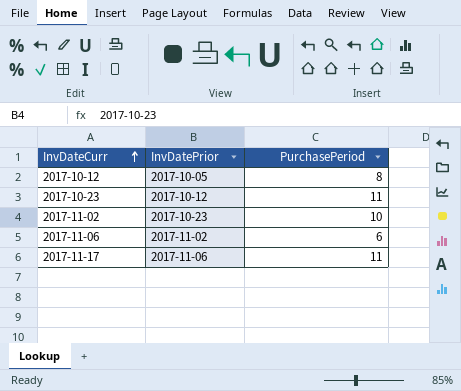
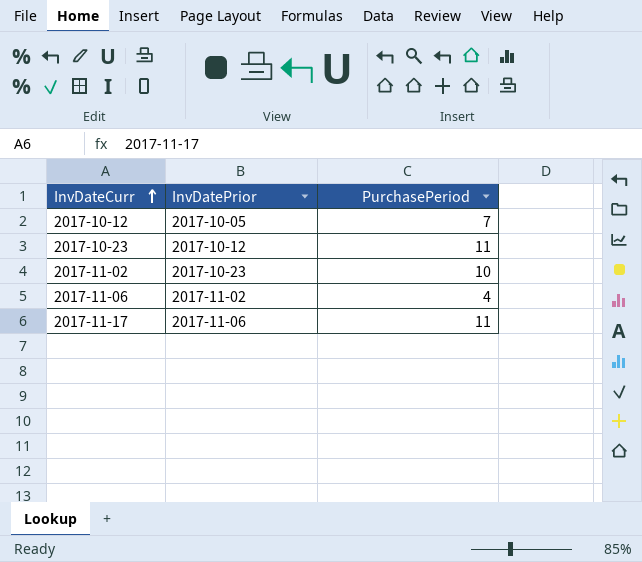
2017-10-12 | PurchasePeriod: 8 -> 7
2017-11-06 | PurchasePeriod: 6 -> 4

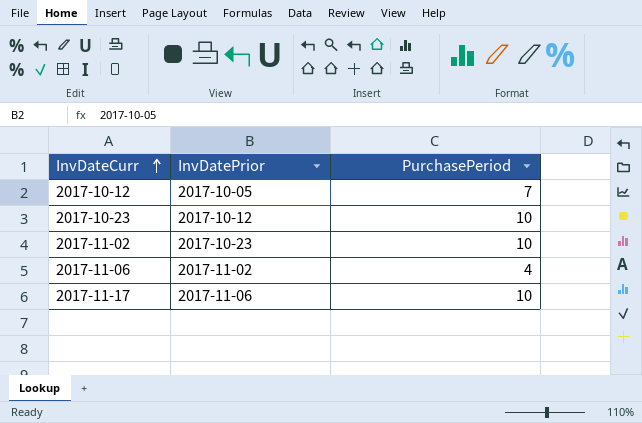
2017-10-23 | PurchasePeriod: 11 -> 10
2017-11-17 | PurchasePeriod: 11 -> 10

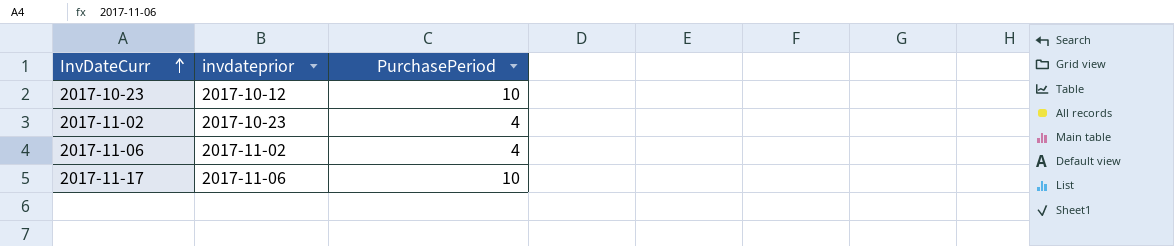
column name: InvDatePrior -> invdateprior
row 2017-10-12: 2017-10-05 | 7 -> none
2017-11-02 | PurchasePeriod: 10 -> 4

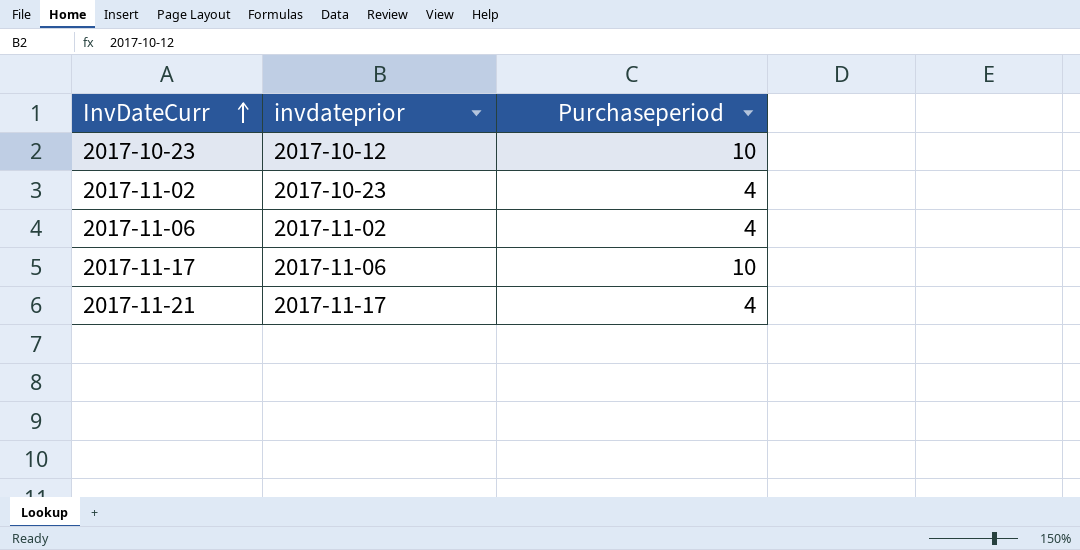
column name: PurchasePeriod -> Purchaseperiod
row 2017-11-21: none -> 2017-11-17 | 4

